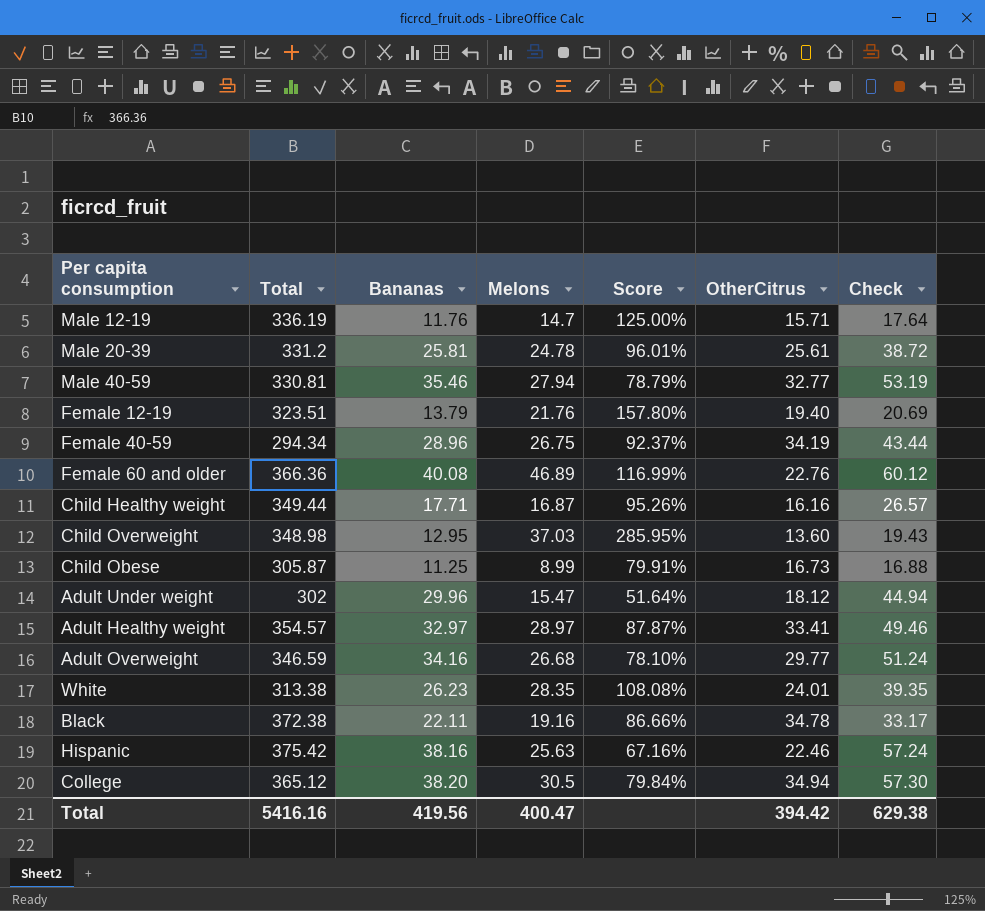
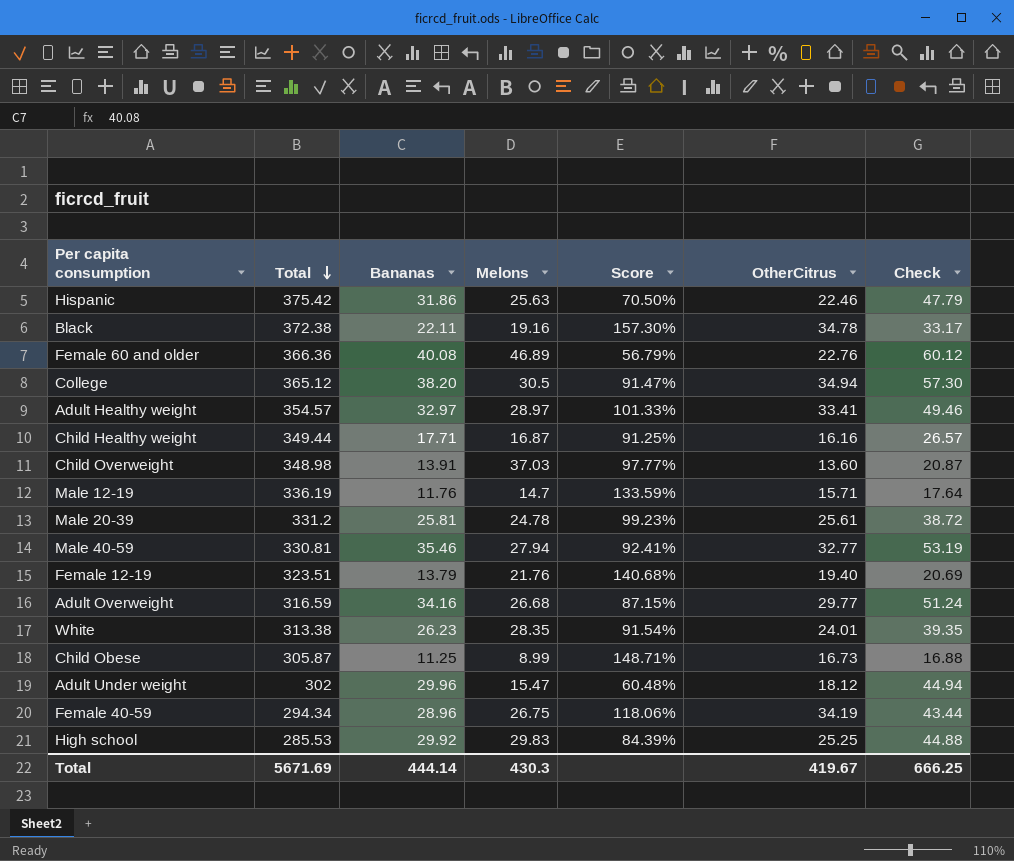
row order: none -> Total descending
column Score | formula: [Melons] / [Bananas] -> [OtherCitrus] / [Bananas]
Hispanic | Bananas: 38.16 -> 31.86
Hispanic | Check: 57.24 -> 47.79
Child Overweight | Bananas: 12.95 -> 13.91
Child Overweight | Check: 19.43 -> 20.87
Adult Overweight | Total: 346.59 -> 316.59
row High school: none -> 285.53 | 29.92 | 29.83 | 84.39% | 25.25 | 44.88
Total | Total: 5416.16 -> 5671.69
Total | Bananas: 419.56 -> 444.14
Total | Melons: 400.47 -> 430.3
Total | OtherCitrus: 394.42 -> 419.67
Total | Check: 629.38 -> 666.25

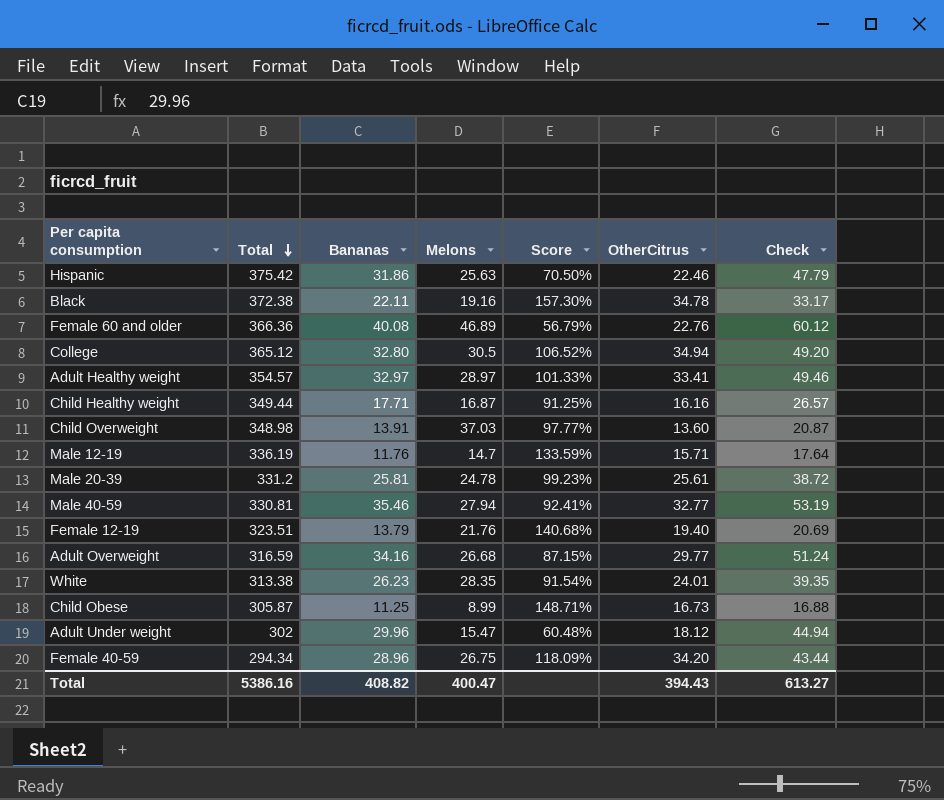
row High school: 285.53 | 29.92 | 29.83 | 84.39% | 25.25 | 44.88 -> none
College | Bananas: 38.20 -> 32.80
College | Score: 91.47% -> 106.52%
College | Check: 57.30 -> 49.20
Female 40-59 | Score: 118.06% -> 118.09%
Female 40-59 | OtherCitrus: 34.19 -> 34.20
Total | Total: 5671.69 -> 5386.16
Total | Bananas: 444.14 -> 408.82
Total | Melons: 430.3 -> 400.47
Total | OtherCitrus: 419.67 -> 394.43
Total | Check: 666.25 -> 613.27

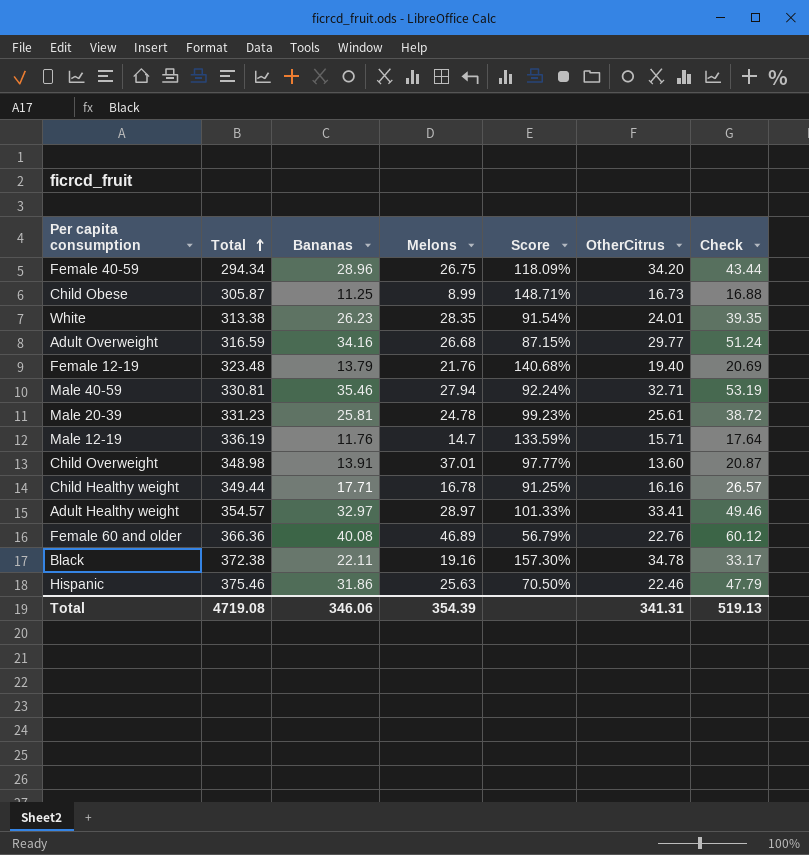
row order: Total descending -> Total ascending
row College: 365.12 | 32.80 | 30.5 | 106.52% | 34.94 | 49.20 -> none
row Adult Under weight: 302 | 29.96 | 15.47 | 60.48% | 18.12 | 44.94 -> none
Female 12-19 | Total: 323.51 -> 323.48
Male 40-59 | Score: 92.41% -> 92.24%
Male 40-59 | OtherCitrus: 32.77 -> 32.71
Male 20-39 | Total: 331.2 -> 331.23
Child Overweight | Melons: 37.03 -> 37.01
Child Healthy weight | Melons: 16.87 -> 16.78
Hispanic | Total: 375.42 -> 375.46
Total | Total: 5386.16 -> 4719.08
Total | Bananas: 408.82 -> 346.06
Total | Melons: 400.47 -> 354.39
Total | OtherCitrus: 394.43 -> 341.31
Total | Check: 613.27 -> 519.13

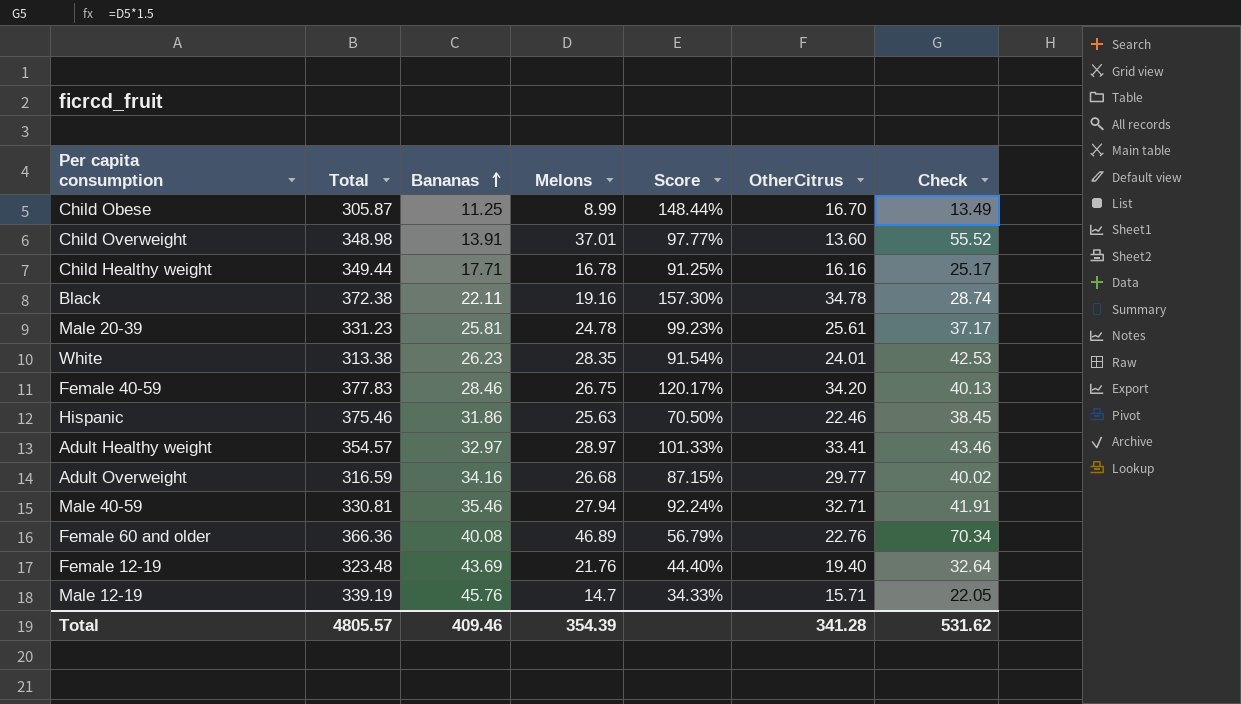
row order: Total ascending -> Bananas ascending
column Check | formula: [Bananas] * 1.5 -> [Melons] * 1.5
Child Obese | Score: 148.71% -> 148.44%
Child Obese | OtherCitrus: 16.73 -> 16.70
Female 40-59 | Total: 294.34 -> 377.83
Female 40-59 | Bananas: 28.96 -> 28.46
Female 40-59 | Score: 118.09% -> 120.17%
Female 12-19 | Bananas: 13.79 -> 43.69
Female 12-19 | Score: 140.68% -> 44.40%
Male 12-19 | Total: 336.19 -> 339.19
Male 12-19 | Bananas: 11.76 -> 45.76
Male 12-19 | Score: 133.59% -> 34.33%
Total | Total: 4719.08 -> 4805.57
Total | Bananas: 346.06 -> 409.46
Total | OtherCitrus: 341.31 -> 341.28
Total | Check: 519.13 -> 531.62

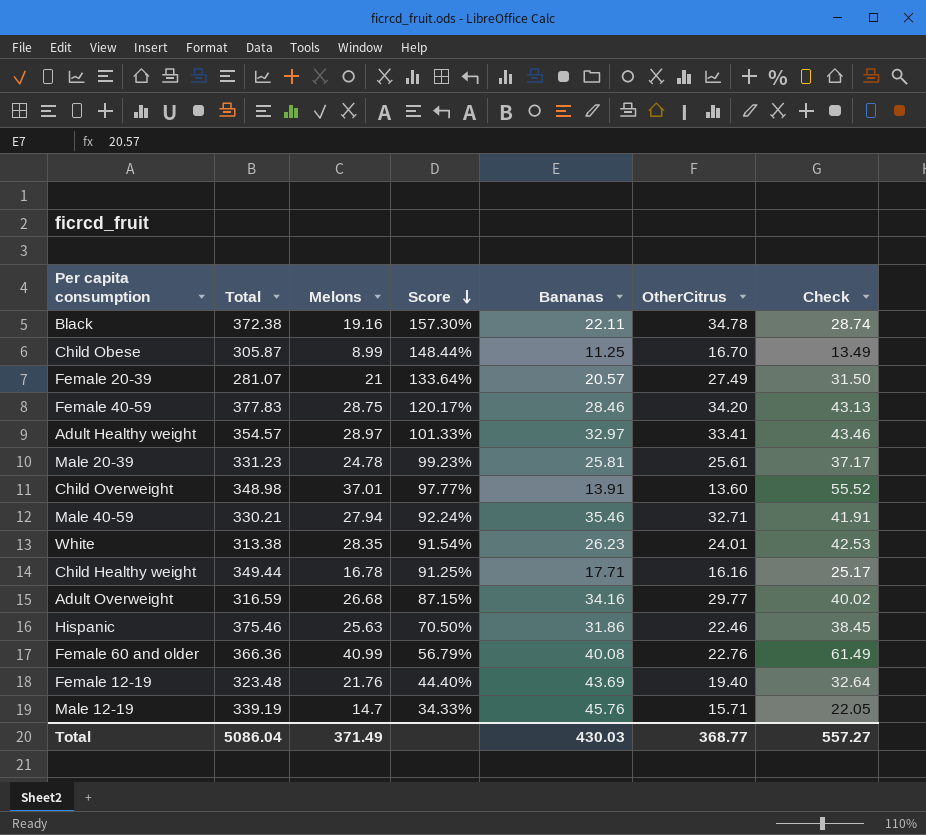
row order: Bananas ascending -> Score descending
column Bananas | position: 3 -> 5
row Female 20-39: none -> 281.07 | 21 | 133.64% | 20.57 | 27.49 | 31.50
Female 40-59 | Melons: 26.75 -> 28.75
Female 40-59 | Check: 40.13 -> 43.13
Male 40-59 | Total: 330.81 -> 330.21
Female 60 and older | Melons: 46.89 -> 40.99
Female 60 and older | Check: 70.34 -> 61.49
Total | Total: 4805.57 -> 5086.04
Total | Melons: 354.39 -> 371.49
Total | Bananas: 409.46 -> 430.03
Total | OtherCitrus: 341.28 -> 368.77
Total | Check: 531.62 -> 557.27

